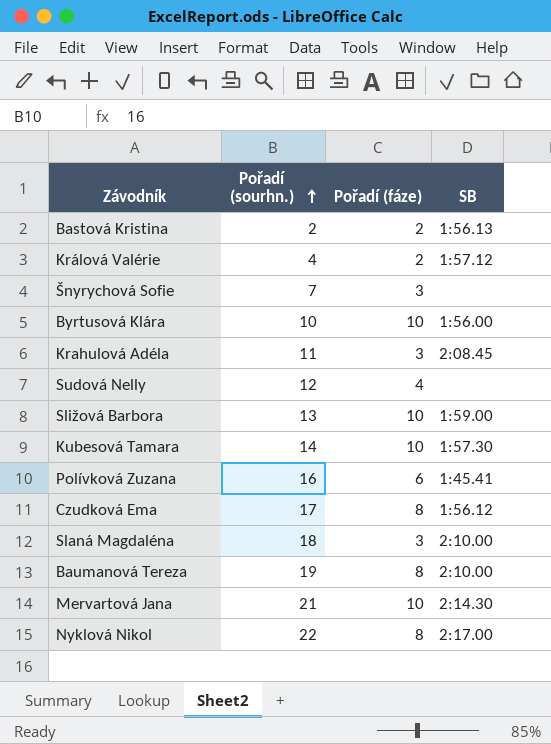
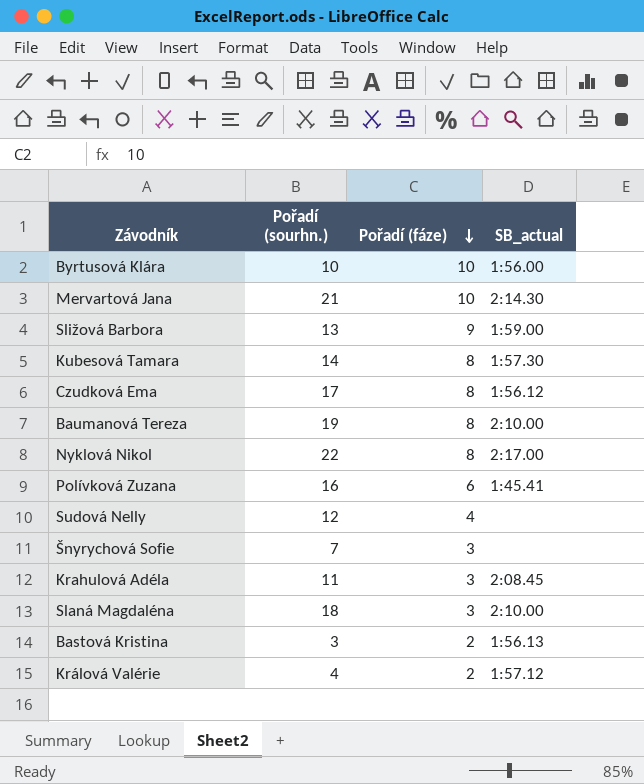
row order: Pořadí (sourhn.) ascending -> Pořadí (fáze) descending
column name: SB -> SB_actual
Sližová Barbora | Pořadí (fáze): 10 -> 9
Kubesová Tamara | Pořadí (fáze): 10 -> 8
Bastová Kristina | Pořadí (sourhn.): 2 -> 3

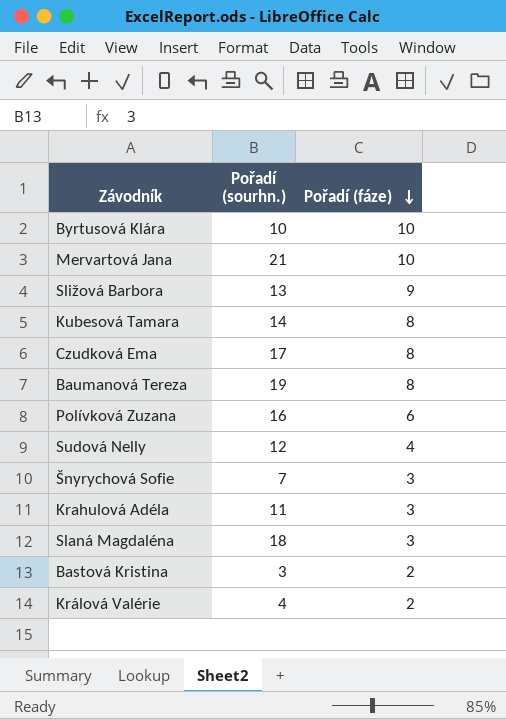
column SB_actual | position: 4 -> none
row Nyklová Nikol: 22 | 8 | 2:17.00 -> none

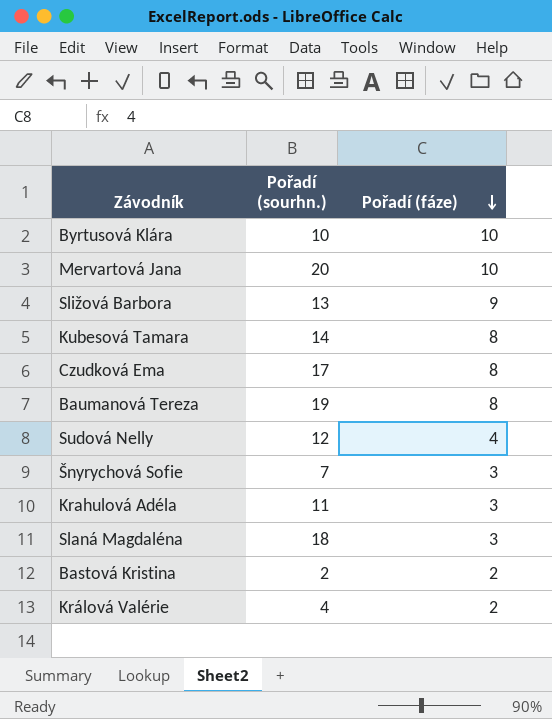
row Polívková Zuzana: 16 | 6 -> none
Mervartová Jana | Pořadí (sourhn.): 21 -> 20
Bastová Kristina | Pořadí (sourhn.): 3 -> 2

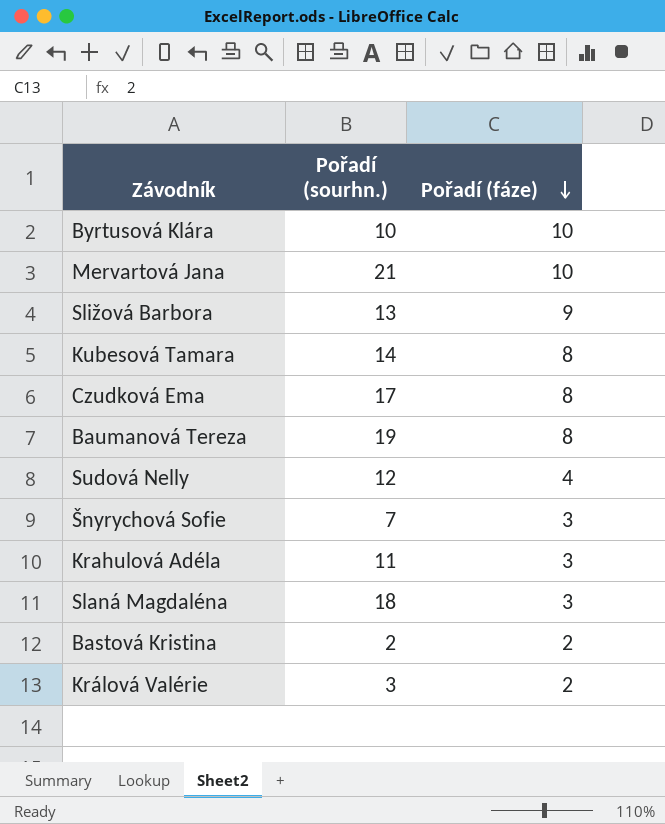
Mervartová Jana | Pořadí (sourhn.): 20 -> 21
Králová Valérie | Pořadí (sourhn.): 4 -> 3

